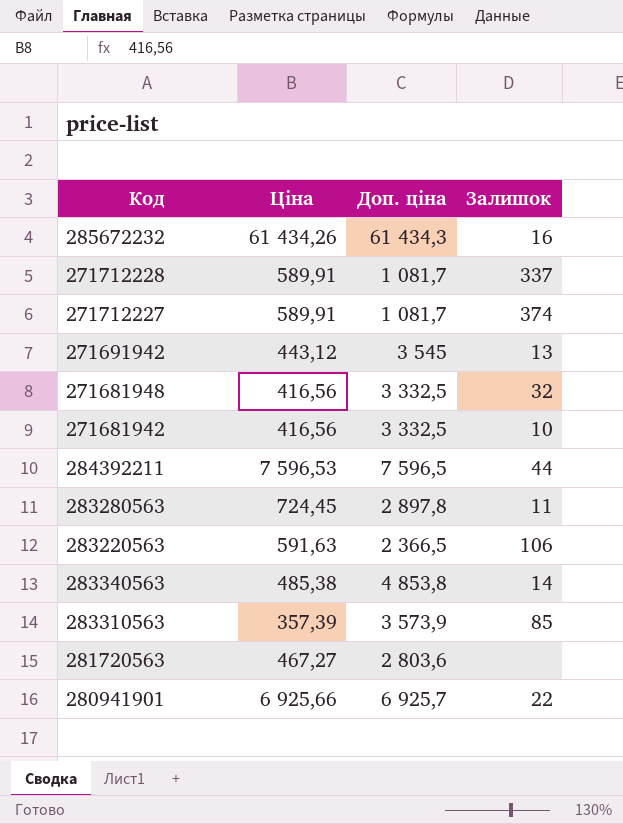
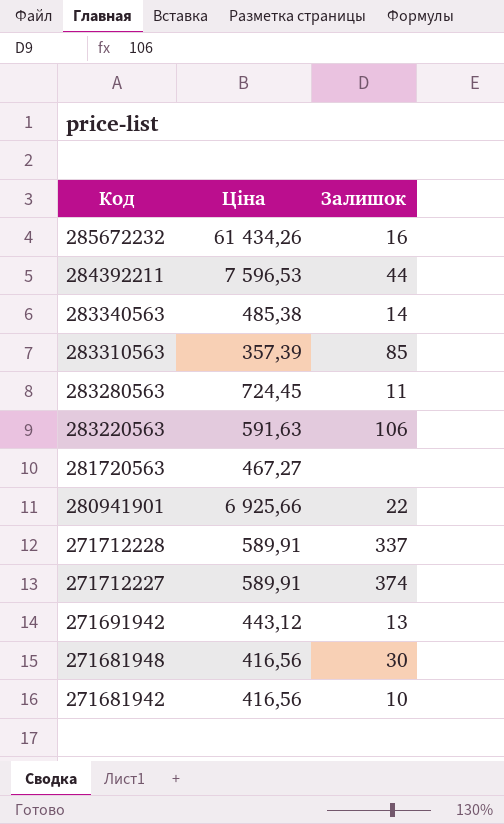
row order: none -> Код descending
column Доп. ціна | position: 3 -> none
271681948 | Залишок: 32 -> 30

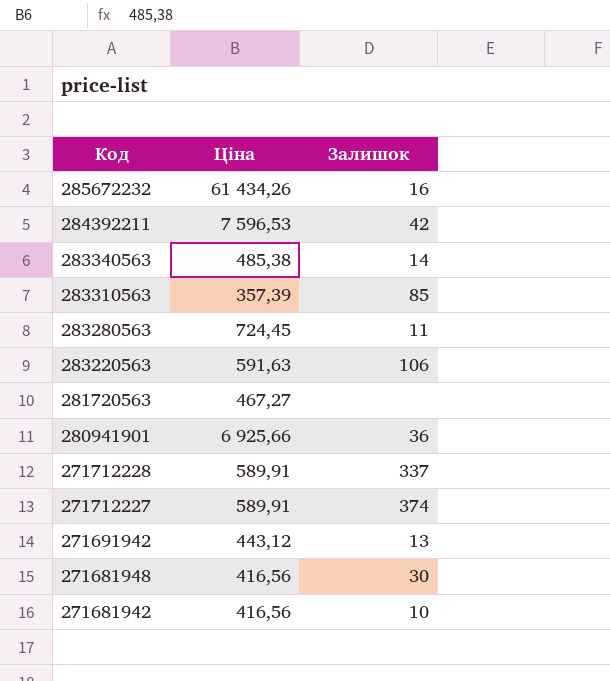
284392211 | Залишок: 44 -> 42
280941901 | Залишок: 22 -> 36

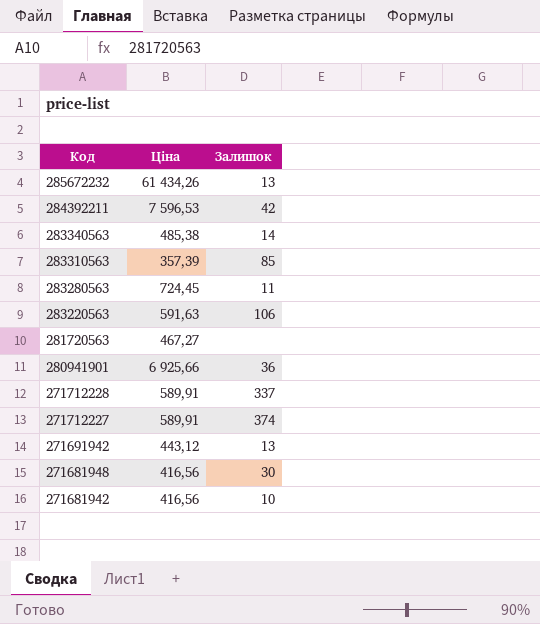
285672232 | Залишок: 16 -> 13

